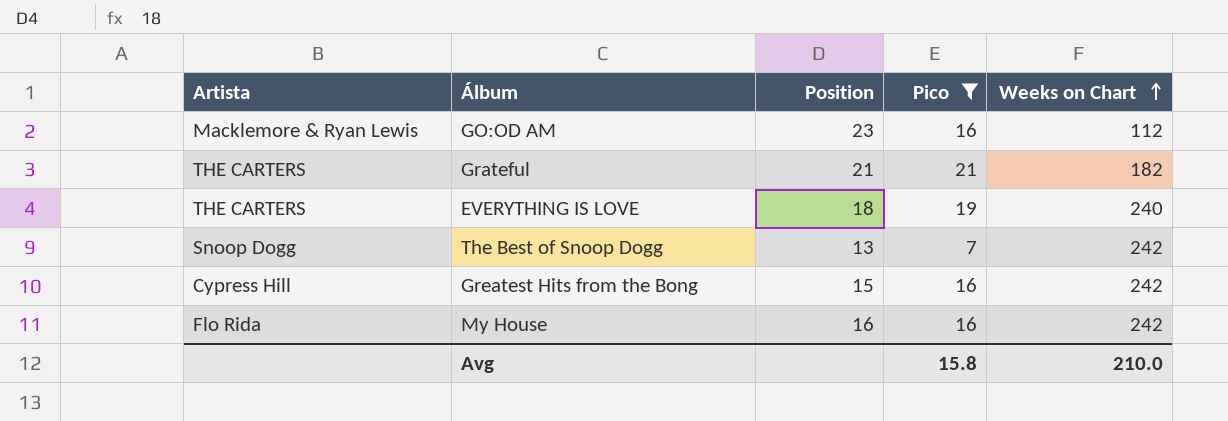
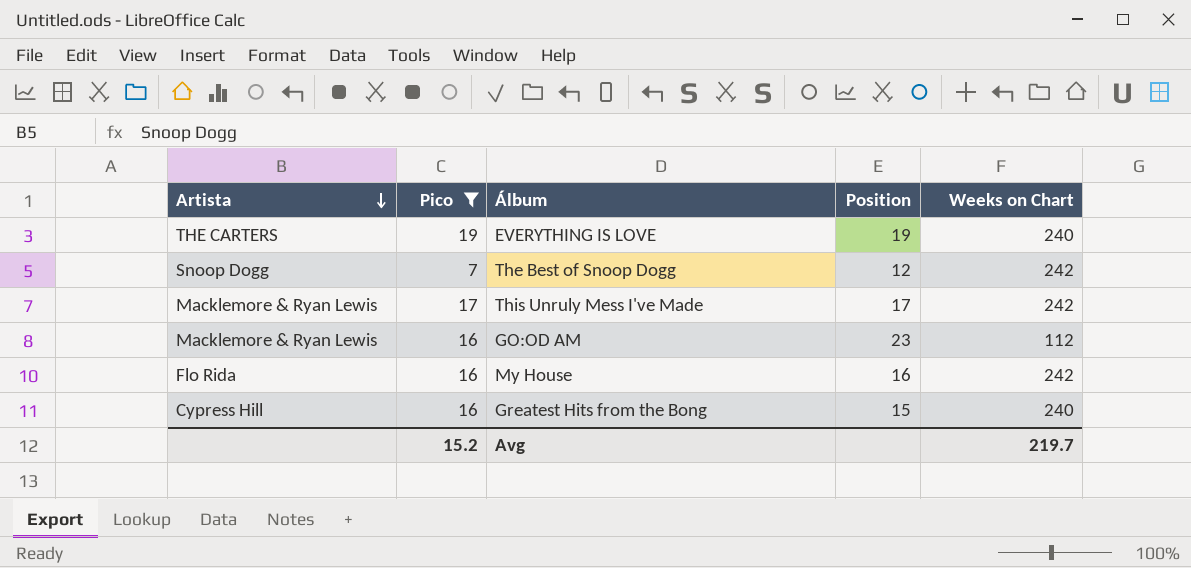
row order: Weeks on Chart ascending -> Artista descending
column Pico | position: 4 -> 2
row Grateful: THE CARTERS | 21 | 21 | 182 -> none
EVERYTHING IS LOVE | Position: 18 -> 19
The Best of Snoop Dogg | Position: 13 -> 12
row This Unruly Mess I've Made: none -> Macklemore & Ryan Lewis | 17 | 17 | 242
Greatest Hits from the Bong | Weeks on Chart: 242 -> 240
Avg | Pico: 15.8 -> 15.2
Avg | Weeks on Chart: 210.0 -> 219.7

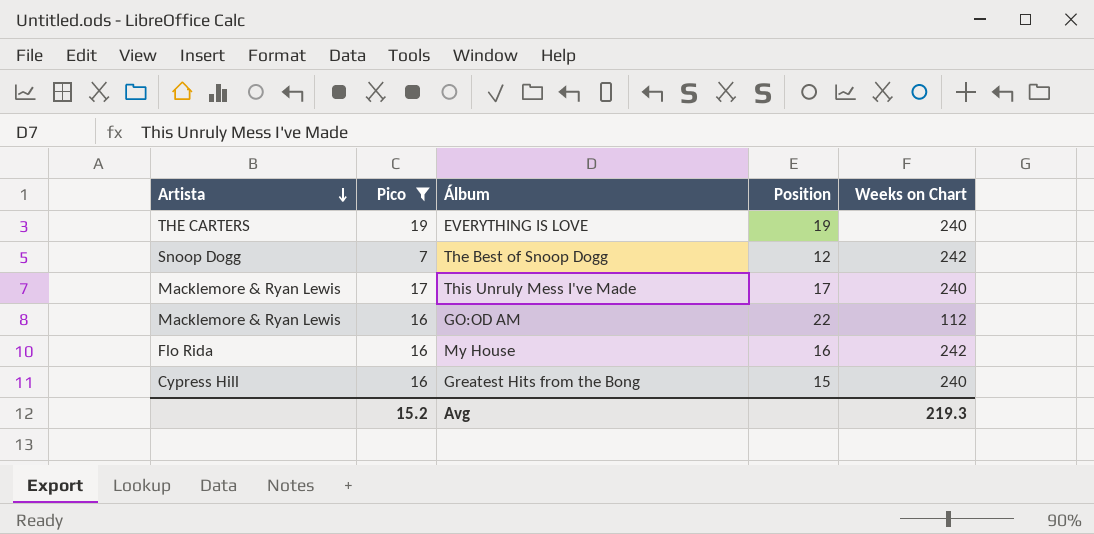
This Unruly Mess I've Made | Weeks on Chart: 242 -> 240
GO:OD AM | Position: 23 -> 22
Avg | Weeks on Chart: 219.7 -> 219.3

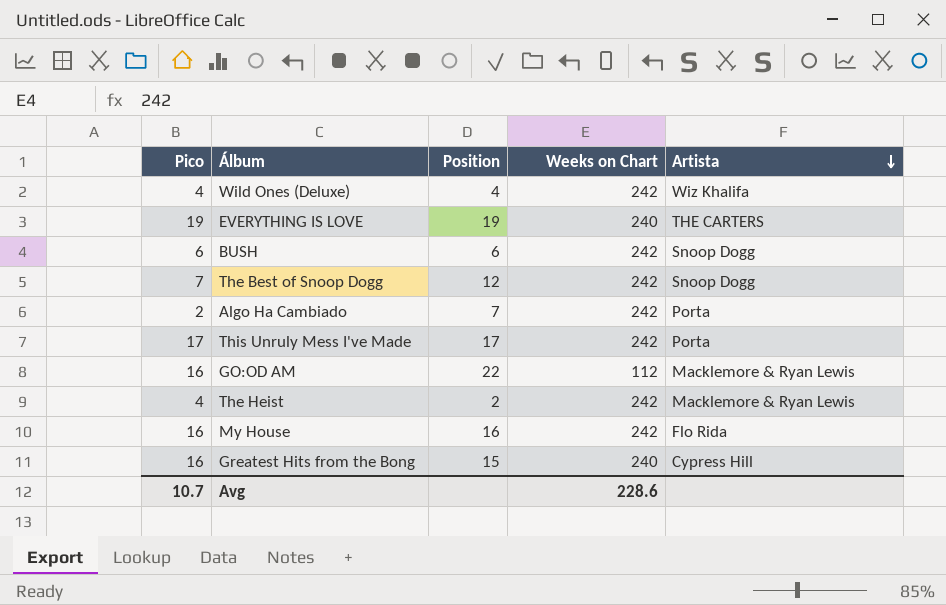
filter: Pico >= 7 -> none
column Artista | position: 1 -> 5
This Unruly Mess I've Made | Weeks on Chart: 240 -> 242
This Unruly Mess I've Made | Artista: Macklemore & Ryan Lewis -> Porta
Avg | Pico: 15.2 -> 10.7
Avg | Weeks on Chart: 219.3 -> 228.6

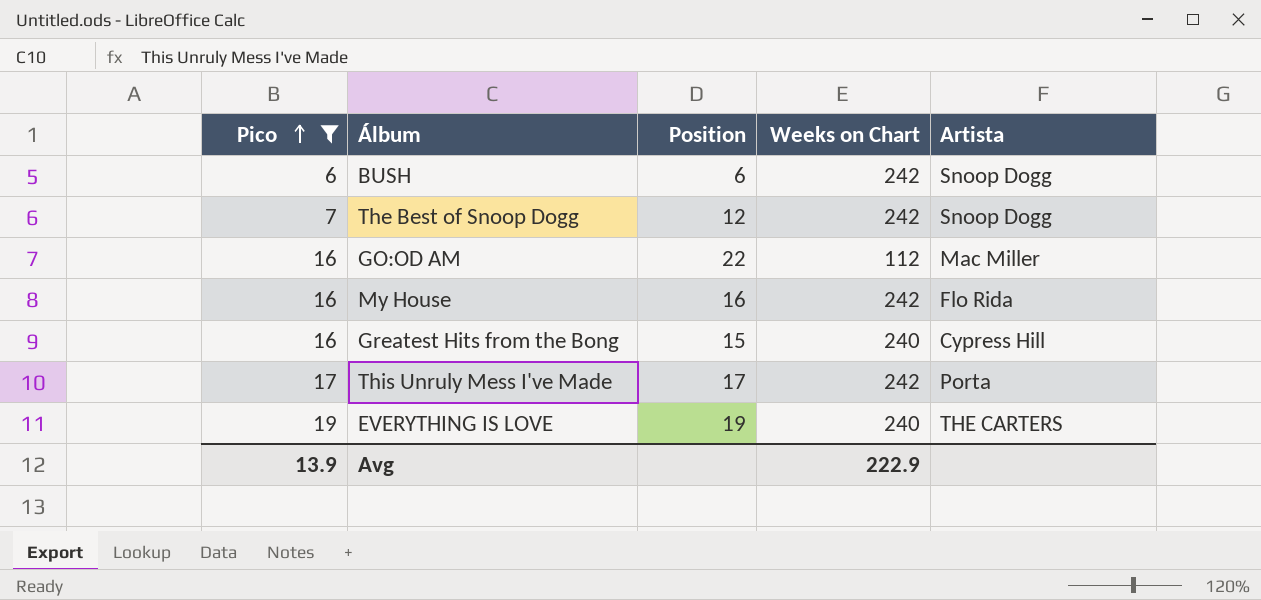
filter: none -> Pico >= 6
row order: Artista descending -> Pico ascending
GO:OD AM | Artista: Macklemore & Ryan Lewis -> Mac Miller
Avg | Pico: 10.7 -> 13.9
Avg | Weeks on Chart: 228.6 -> 222.9

